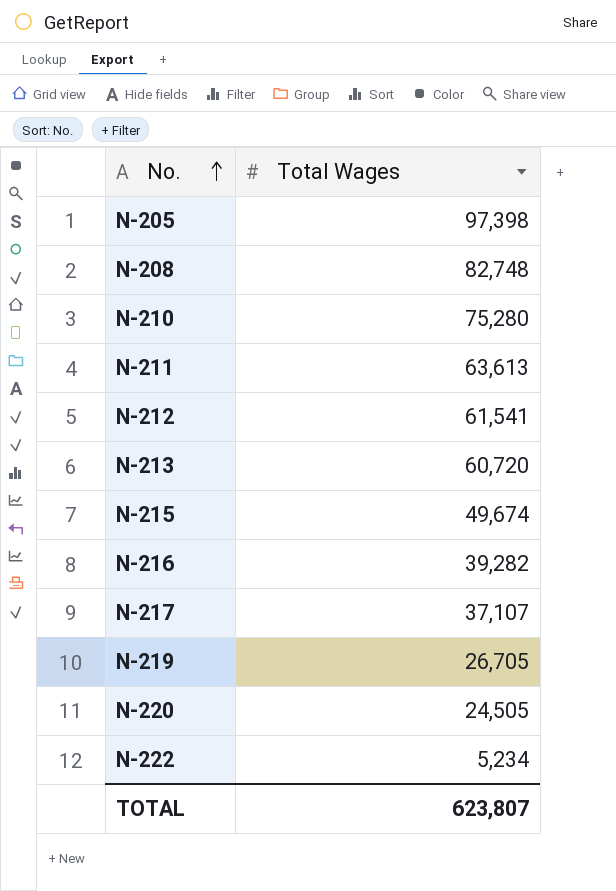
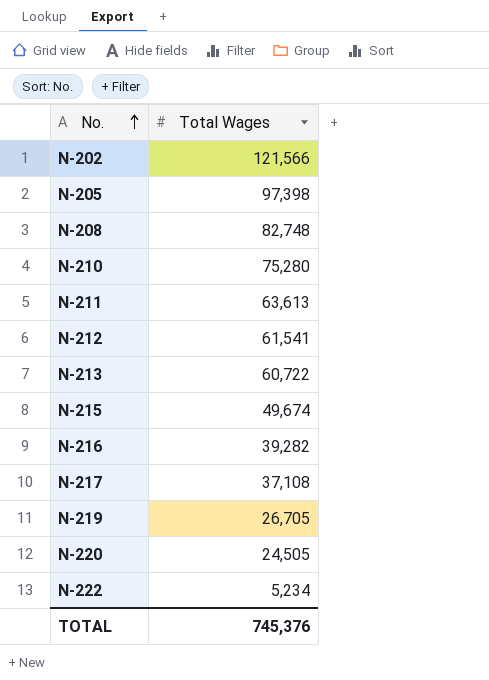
row N-202: none -> 121,566
N-213 | Total Wages: 60,720 -> 60,722
N-217 | Total Wages: 37,107 -> 37,108
TOTAL | Total Wages: 623,807 -> 745,376

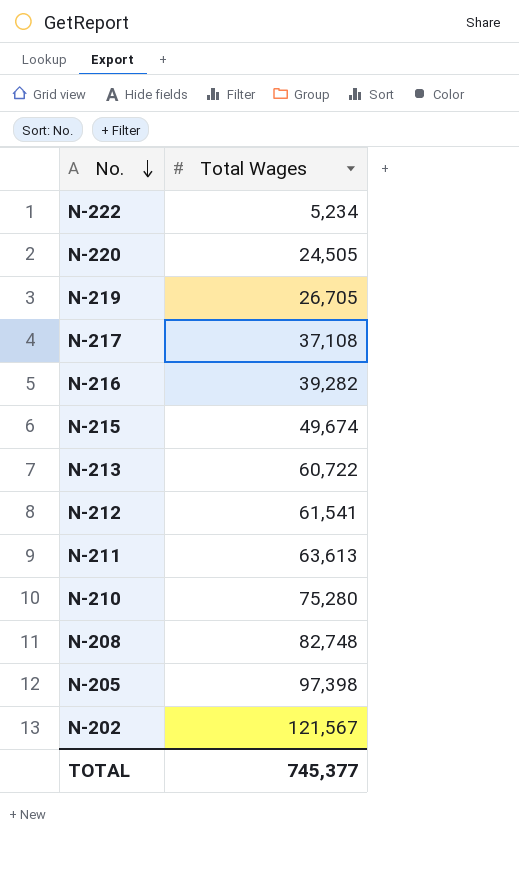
row order: No. ascending -> No. descending
N-202 | Total Wages: 121,566 -> 121,567
TOTAL | Total Wages: 745,376 -> 745,377

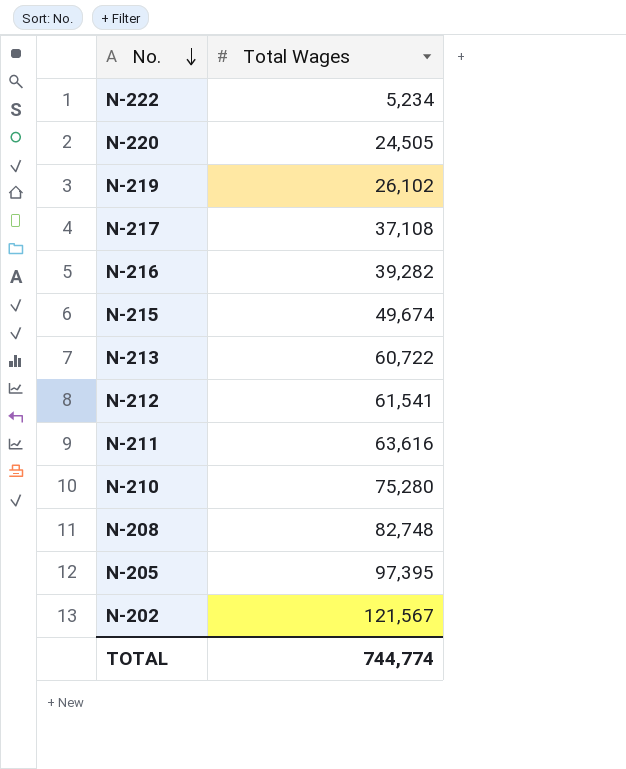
N-219 | Total Wages: 26,705 -> 26,102
N-211 | Total Wages: 63,613 -> 63,616
N-205 | Total Wages: 97,398 -> 97,395
TOTAL | Total Wages: 745,377 -> 744,774

